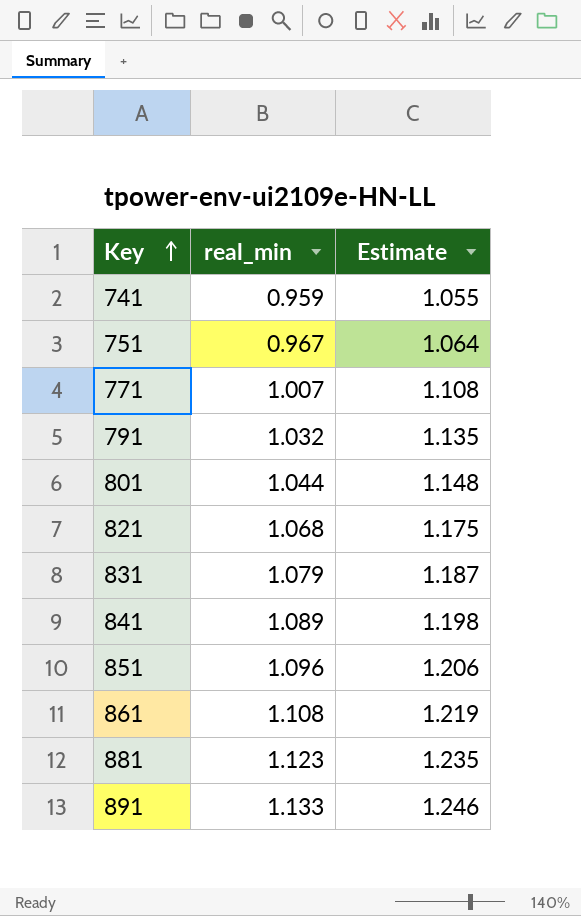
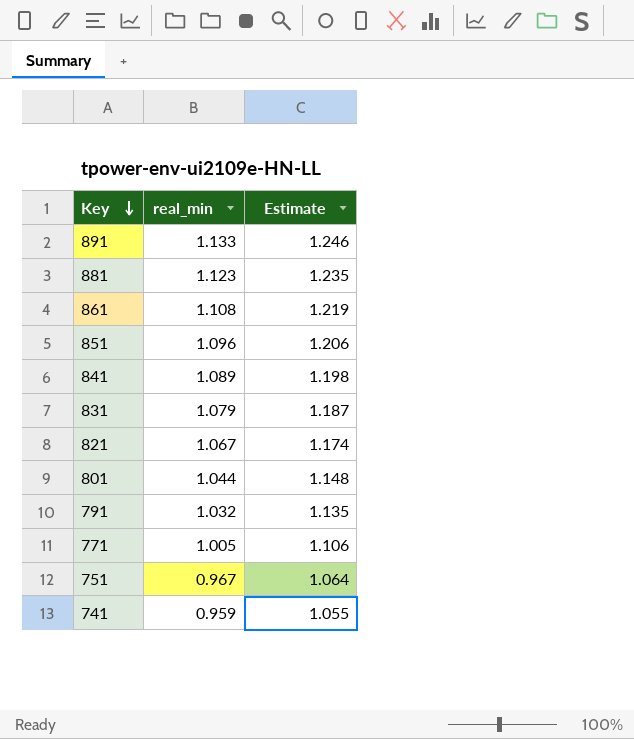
row order: Key ascending -> Key descending
821 | real_min: 1.068 -> 1.067
821 | Estimate: 1.175 -> 1.174
771 | real_min: 1.007 -> 1.005
771 | Estimate: 1.108 -> 1.106

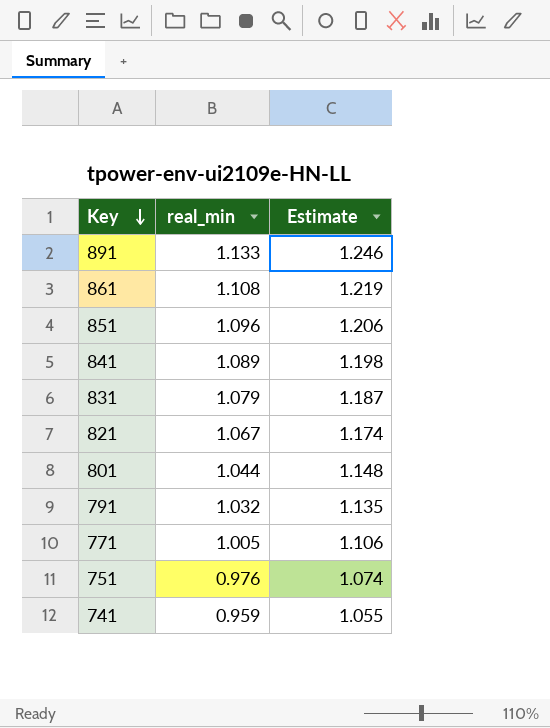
row 881: 1.123 | 1.235 -> none
751 | real_min: 0.967 -> 0.976
751 | Estimate: 1.064 -> 1.074

